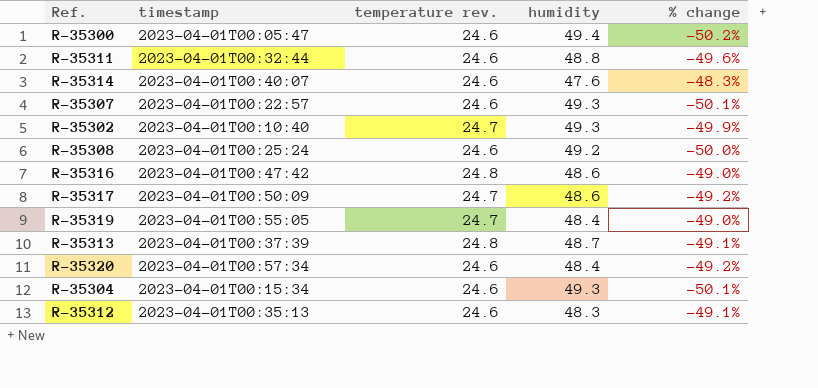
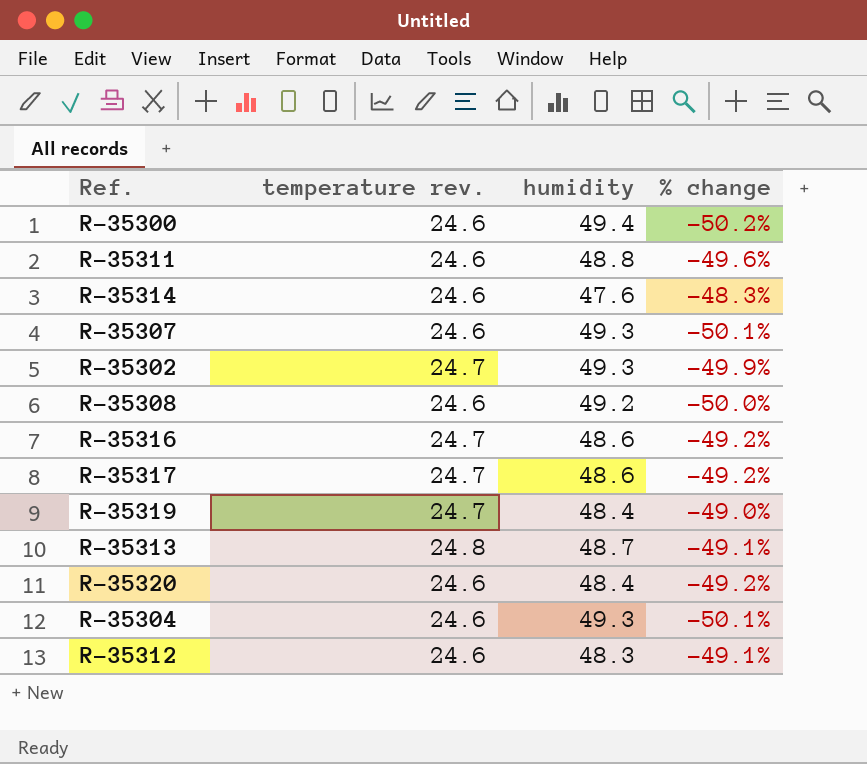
column timestamp | position: 2 -> none
R-35316 | temperature rev.: 24.8 -> 24.7
R-35316 | % change: -49.0% -> -49.2%

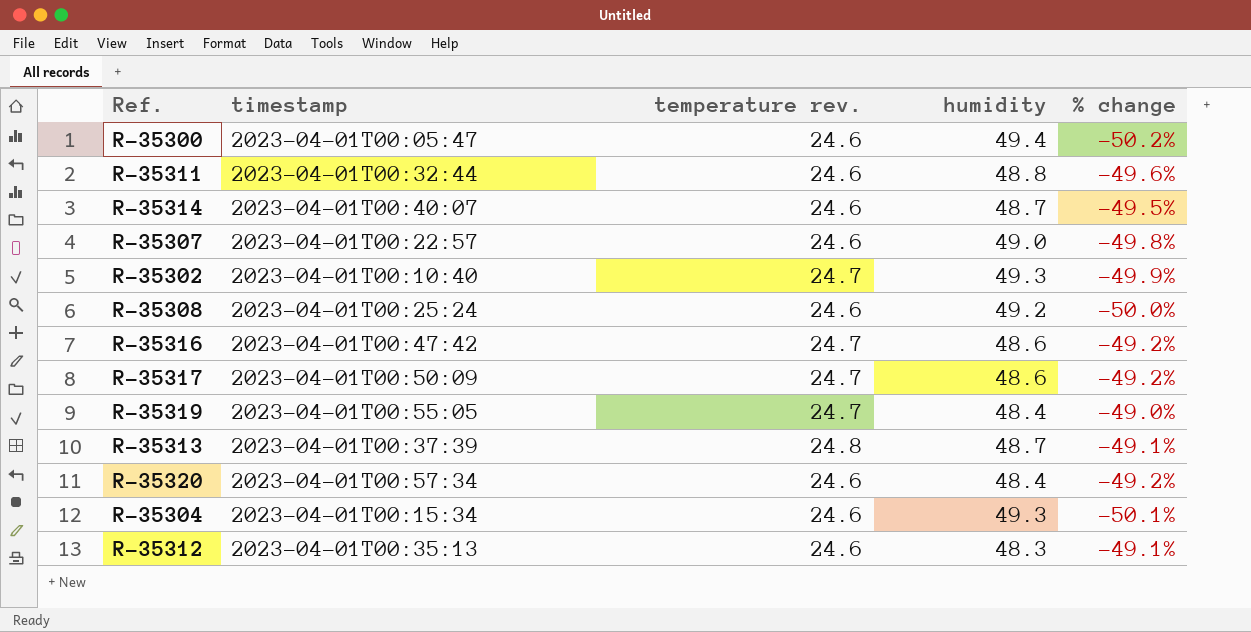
column timestamp | position: none -> 2
R-35314 | humidity: 47.6 -> 48.7
R-35314 | % change: -48.3% -> -49.5%
R-35307 | humidity: 49.3 -> 49.0
R-35307 | % change: -50.1% -> -49.8%

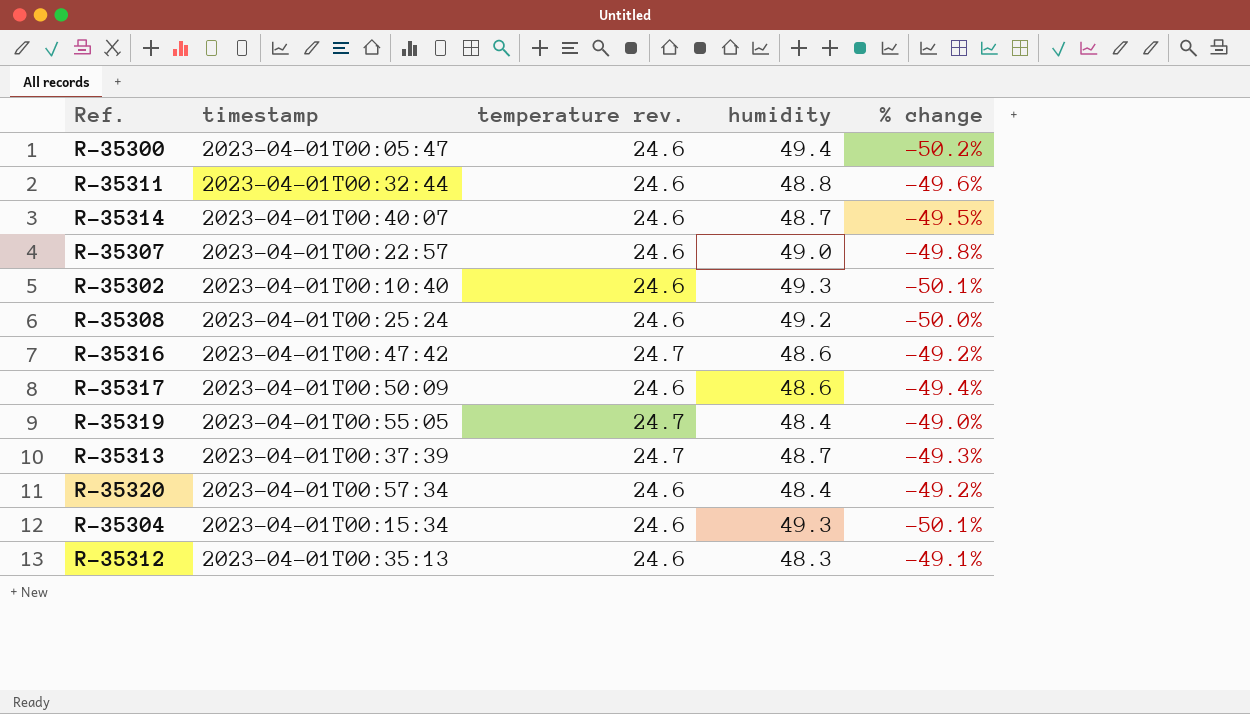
R-35302 | temperature rev.: 24.7 -> 24.6
R-35302 | % change: -49.9% -> -50.1%
R-35317 | temperature rev.: 24.7 -> 24.6
R-35317 | % change: -49.2% -> -49.4%
R-35313 | temperature rev.: 24.8 -> 24.7
R-35313 | % change: -49.1% -> -49.3%

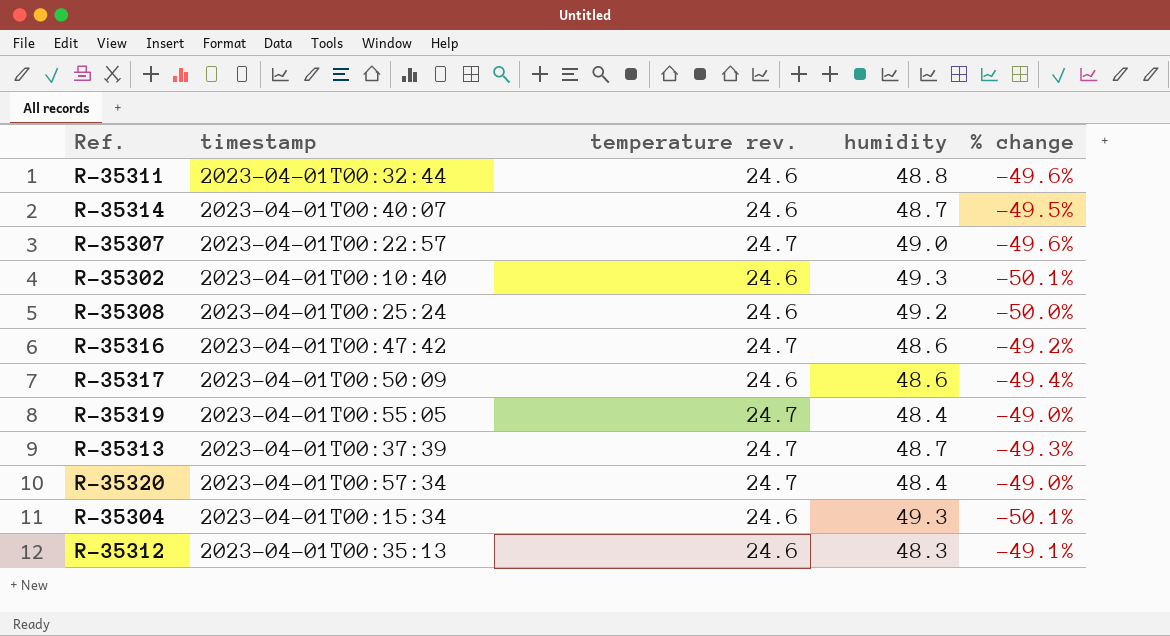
row R-35300: 2023-04-01T00:05:47 | 24.6 | 49.4 | -50.2% -> none
R-35307 | temperature rev.: 24.6 -> 24.7
R-35307 | % change: -49.8% -> -49.6%
R-35320 | temperature rev.: 24.6 -> 24.7
R-35320 | % change: -49.2% -> -49.0%

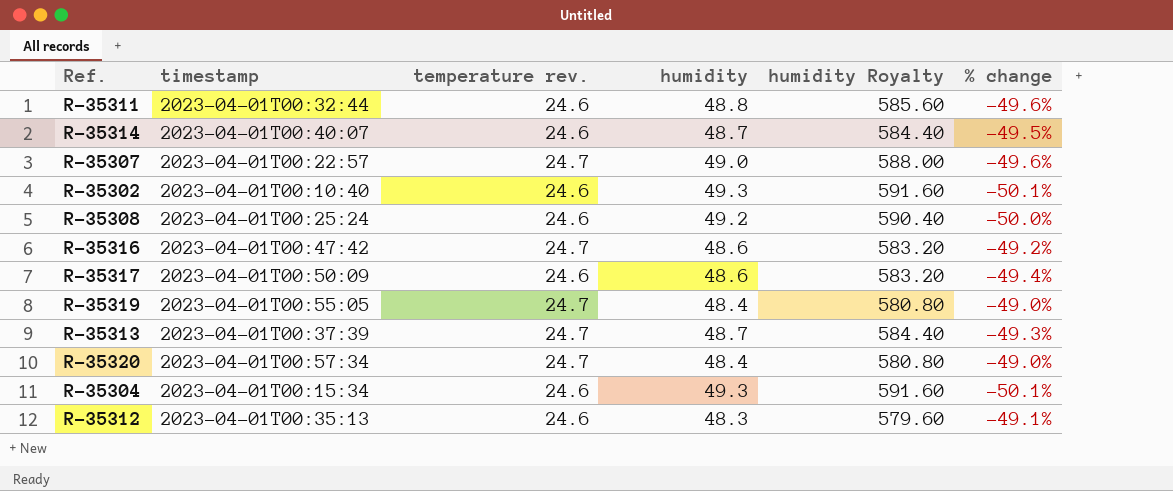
column humidity Royalty | formula: none -> [humidity] * 12

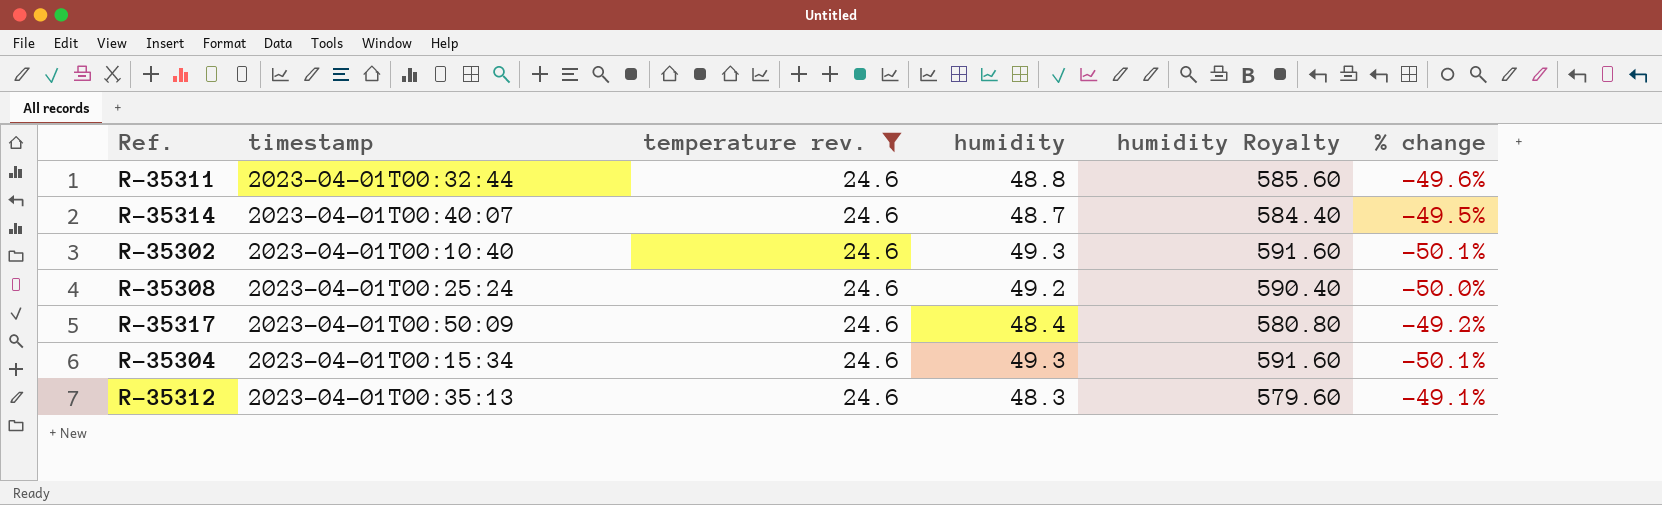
filter: none -> temperature rev. = 24.6
R-35317 | humidity: 48.6 -> 48.4
R-35317 | humidity Royalty: 583.20 -> 580.80
R-35317 | % change: -49.4% -> -49.2%

